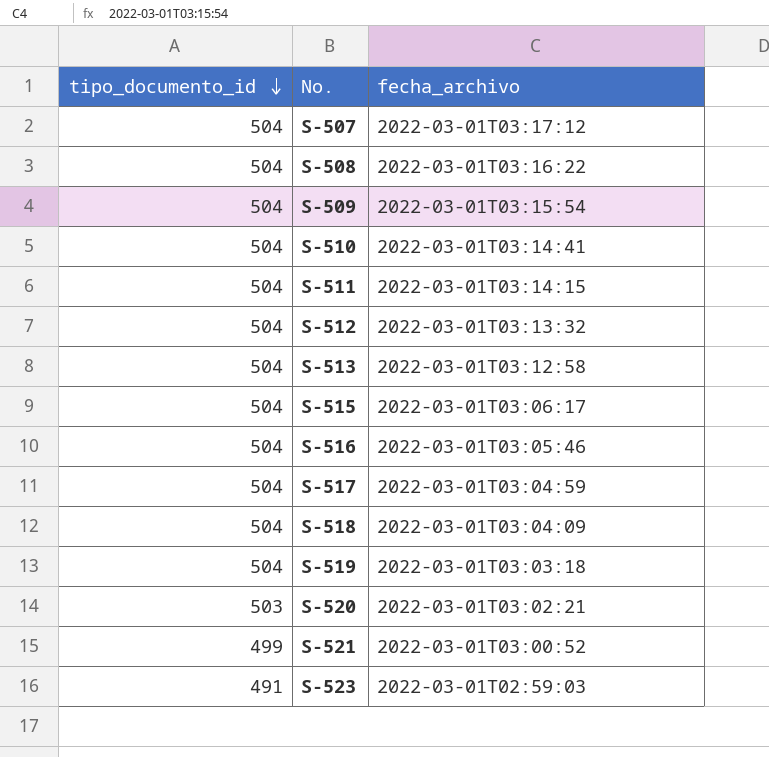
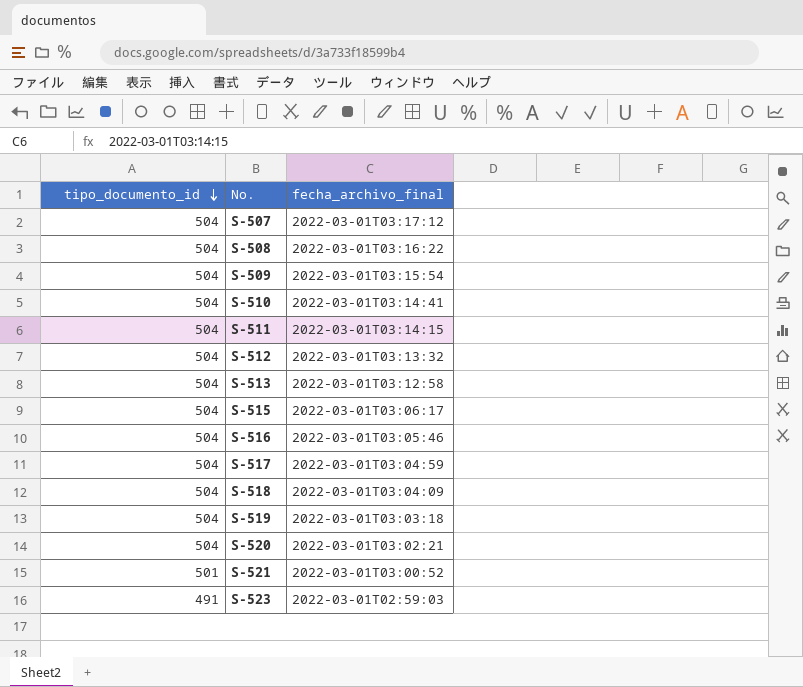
column name: fecha_archivo -> fecha_archivo_final
S-520 | tipo_documento_id: 503 -> 504
S-521 | tipo_documento_id: 499 -> 501

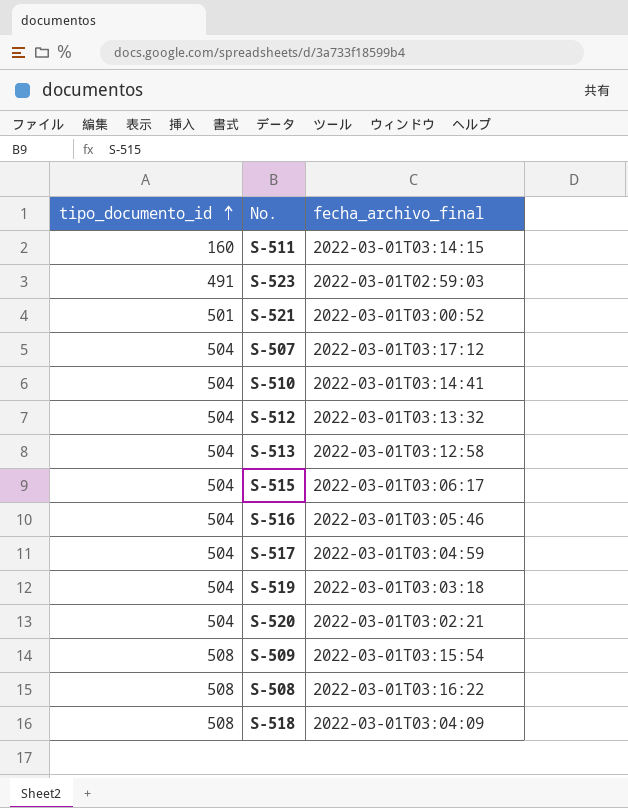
row order: tipo_documento_id descending -> tipo_documento_id ascending
S-511 | tipo_documento_id: 504 -> 160
S-509 | tipo_documento_id: 504 -> 508
S-508 | tipo_documento_id: 504 -> 508
S-518 | tipo_documento_id: 504 -> 508

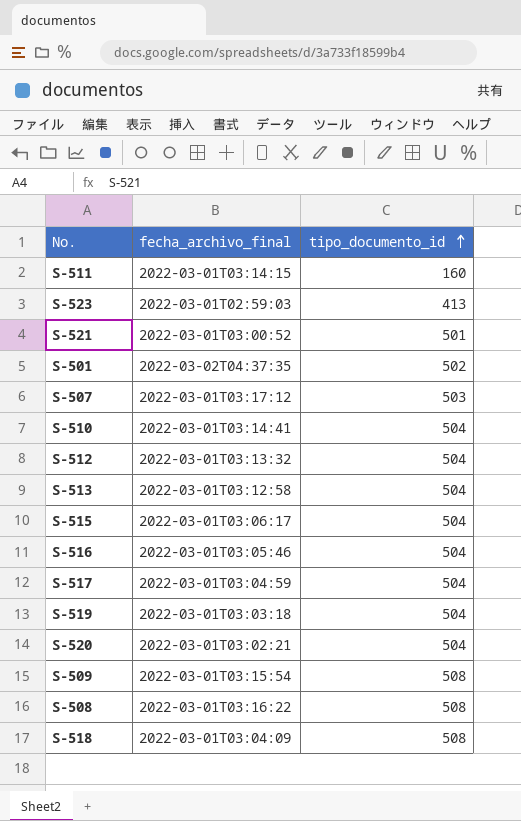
column tipo_documento_id | position: 1 -> 3
S-523 | tipo_documento_id: 491 -> 413
row S-501: none -> 2022-03-02T04:37:35 | 502
S-507 | tipo_documento_id: 504 -> 503

